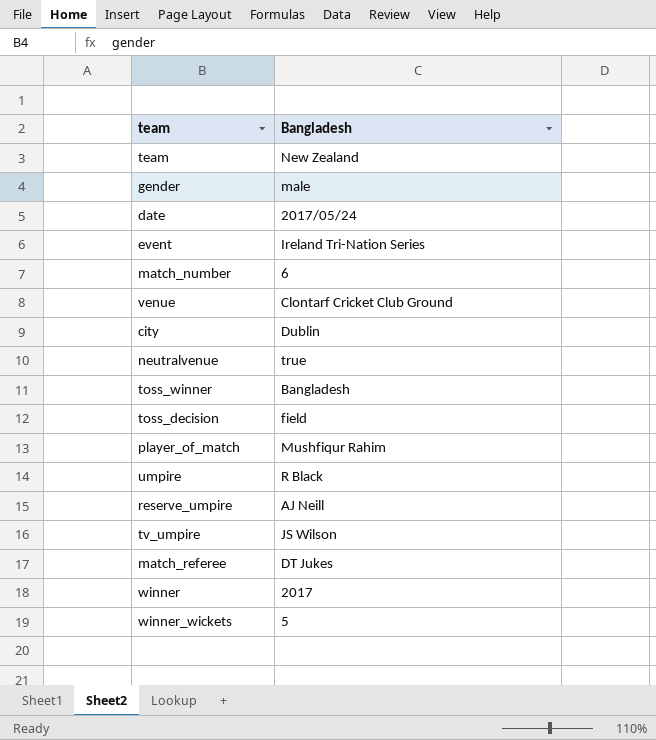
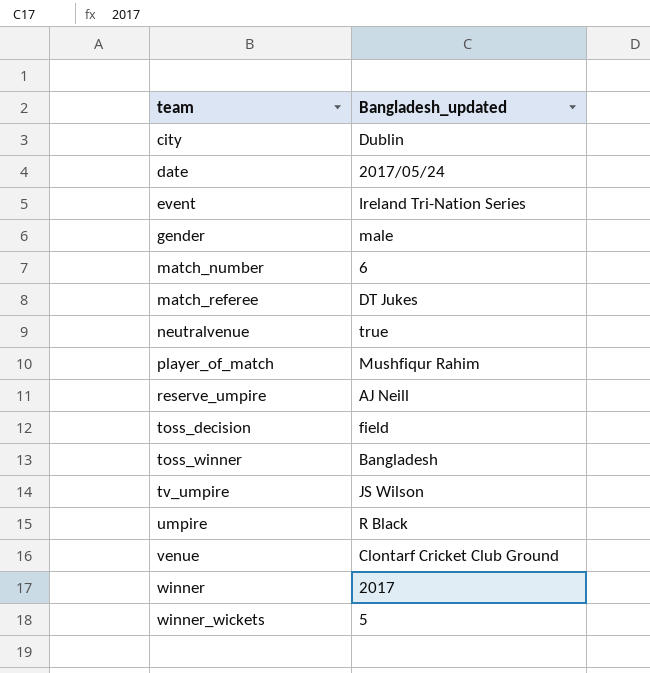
row order: none -> team ascending
column name: Bangladesh -> Bangladesh_updated
row team: New Zealand -> none

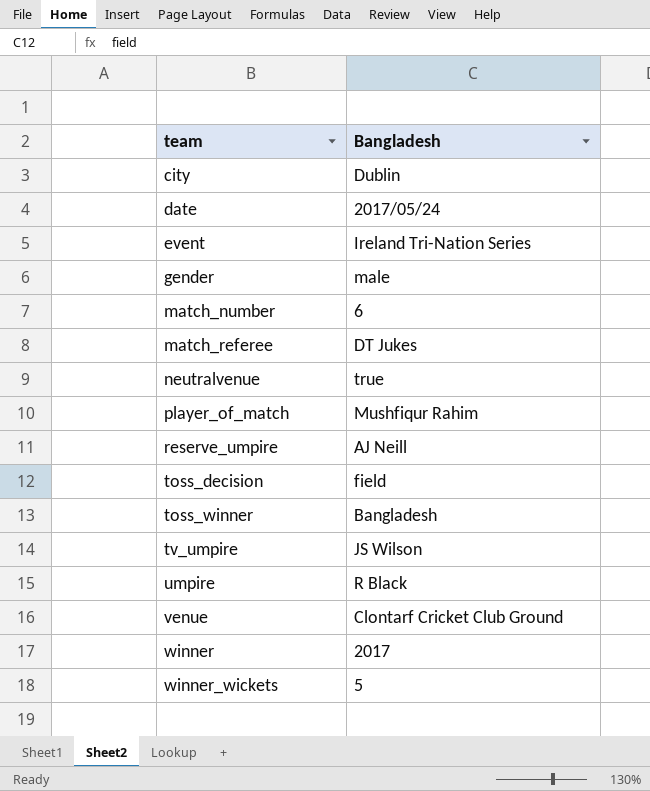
column name: Bangladesh_updated -> Bangladesh

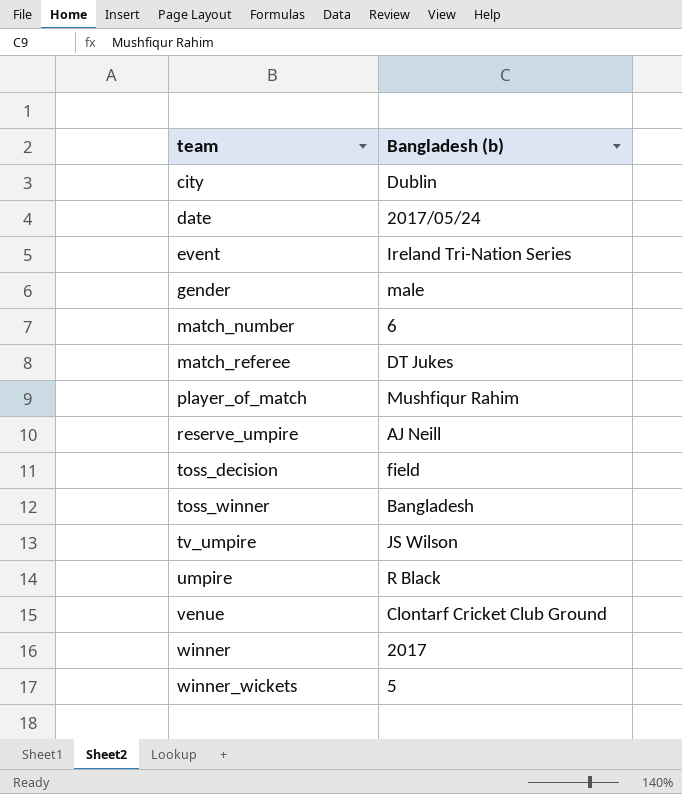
column name: Bangladesh -> Bangladesh (b)
row neutralvenue: true -> none

